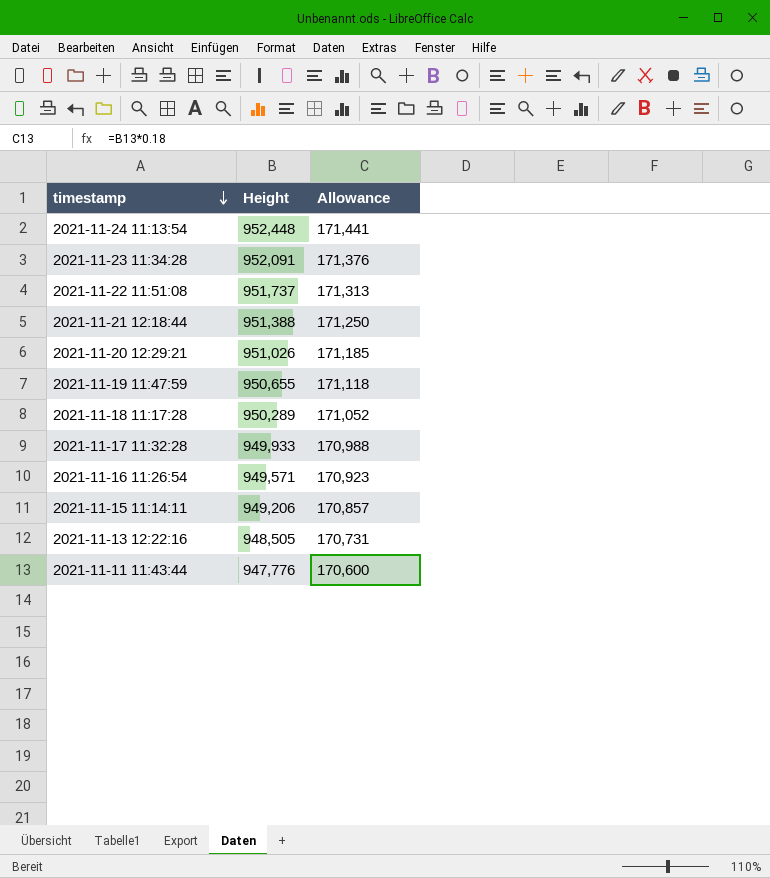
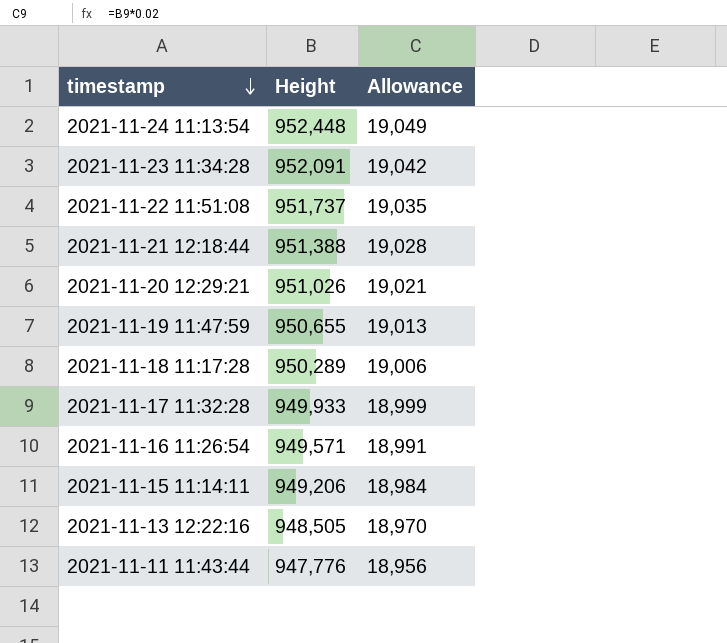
column Allowance | formula: [Height] * 0.18 -> [Height] * 0.02

